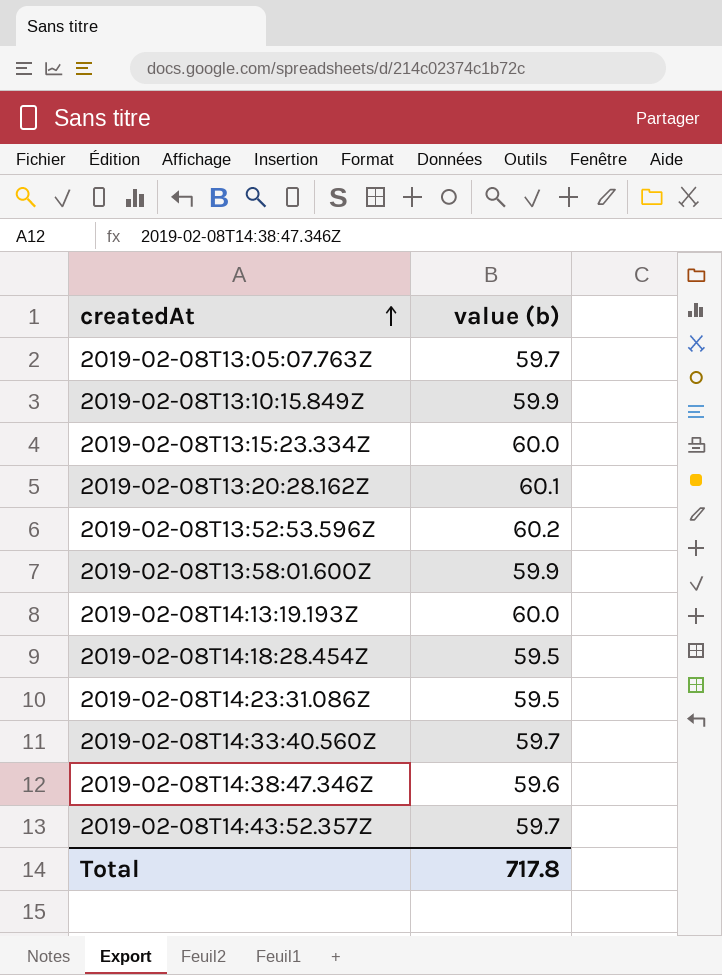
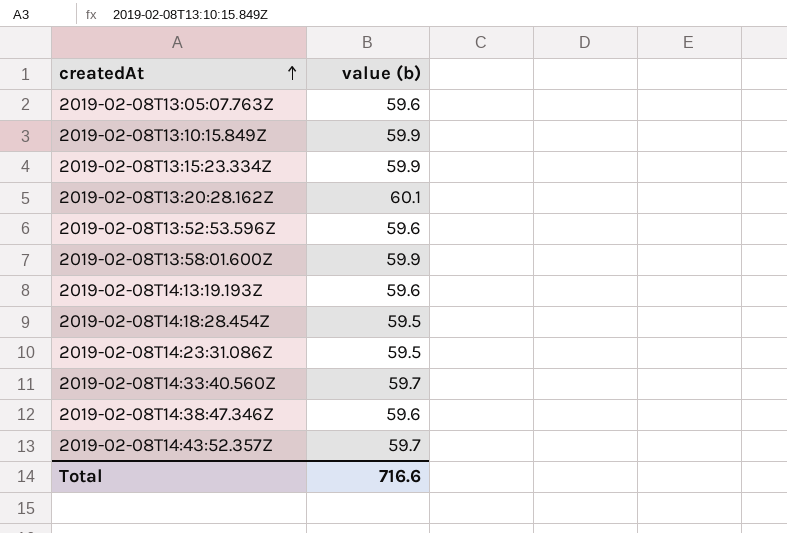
2019-02-08T13:05:07.763Z | value (b): 59.7 -> 59.6
2019-02-08T13:15:23.334Z | value (b): 60.0 -> 59.9
2019-02-08T13:52:53.596Z | value (b): 60.2 -> 59.6
2019-02-08T14:13:19.193Z | value (b): 60.0 -> 59.6
Total | value (b): 717.8 -> 716.6

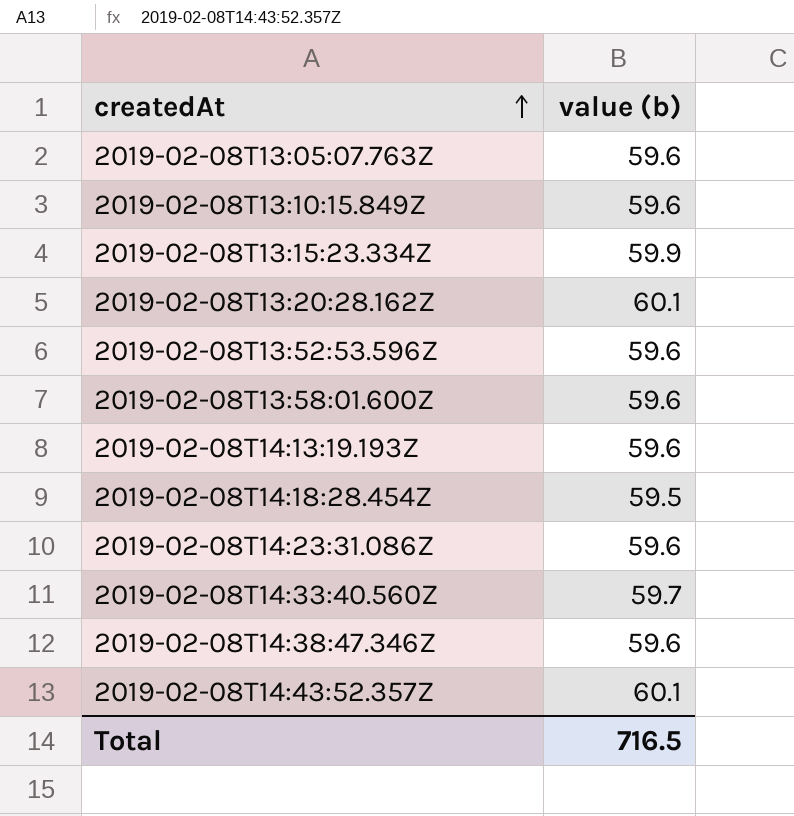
2019-02-08T13:10:15.849Z | value (b): 59.9 -> 59.6
2019-02-08T13:58:01.600Z | value (b): 59.9 -> 59.6
2019-02-08T14:23:31.086Z | value (b): 59.5 -> 59.6
2019-02-08T14:43:52.357Z | value (b): 59.7 -> 60.1
Total | value (b): 716.6 -> 716.5

